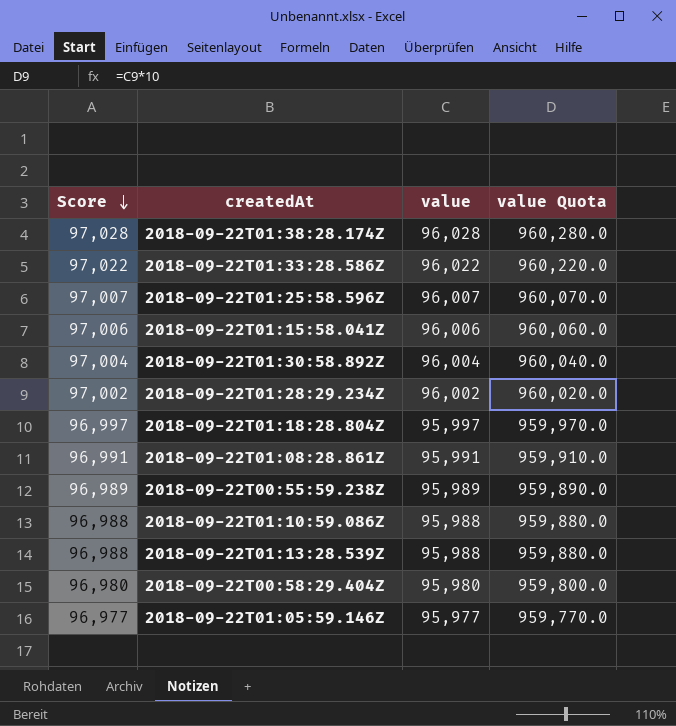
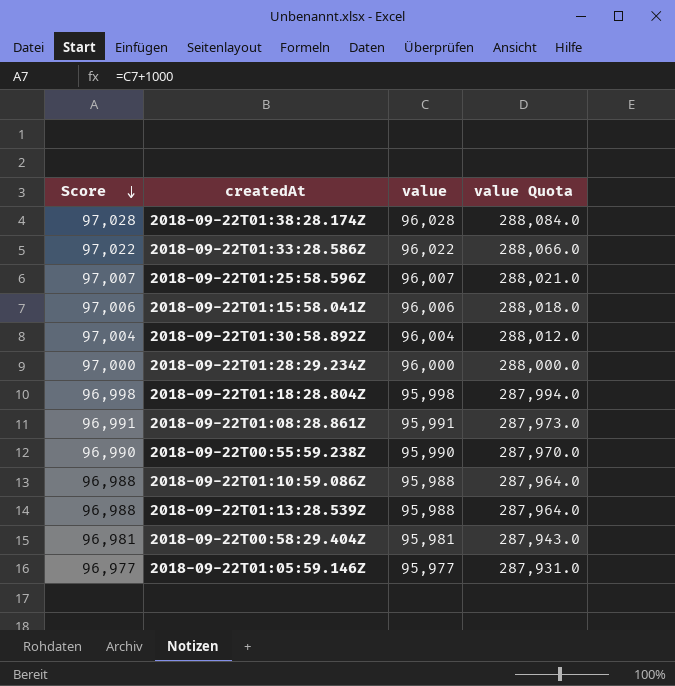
column value Quota | formula: [value] * 10 -> [value] * 3
2018-09-22T01:28:29.234Z | Score: 97,002 -> 97,000
2018-09-22T01:28:29.234Z | value: 96,002 -> 96,000
2018-09-22T01:18:28.804Z | Score: 96,997 -> 96,998
2018-09-22T01:18:28.804Z | value: 95,997 -> 95,998
2018-09-22T00:55:59.238Z | Score: 96,989 -> 96,990
2018-09-22T00:55:59.238Z | value: 95,989 -> 95,990
2018-09-22T00:58:29.404Z | Score: 96,980 -> 96,981
2018-09-22T00:58:29.404Z | value: 95,980 -> 95,981

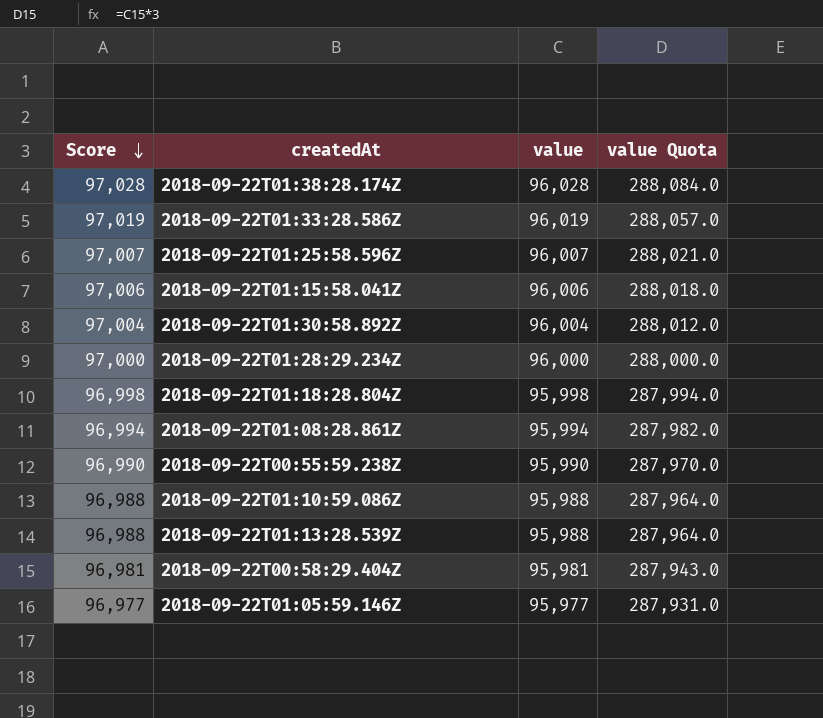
2018-09-22T01:33:28.586Z | Score: 97,022 -> 97,019
2018-09-22T01:33:28.586Z | value: 96,022 -> 96,019
2018-09-22T01:33:28.586Z | value Quota: 288,066.0 -> 288,057.0
2018-09-22T01:08:28.861Z | Score: 96,991 -> 96,994
2018-09-22T01:08:28.861Z | value: 95,991 -> 95,994
2018-09-22T01:08:28.861Z | value Quota: 287,973.0 -> 287,982.0

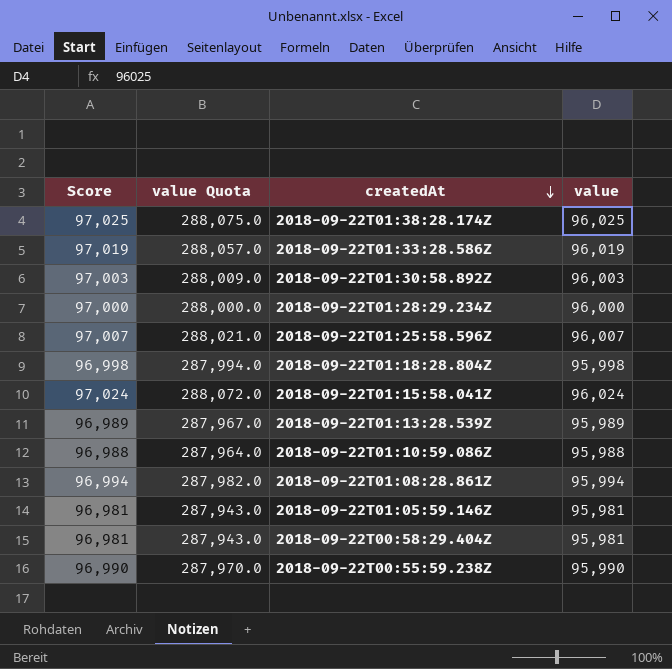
row order: Score descending -> createdAt descending
column value Quota | position: 4 -> 2
2018-09-22T01:38:28.174Z | Score: 97,028 -> 97,025
2018-09-22T01:38:28.174Z | value Quota: 288,084.0 -> 288,075.0
2018-09-22T01:38:28.174Z | value: 96,028 -> 96,025
2018-09-22T01:30:58.892Z | Score: 97,004 -> 97,003
2018-09-22T01:30:58.892Z | value Quota: 288,012.0 -> 288,009.0
2018-09-22T01:30:58.892Z | value: 96,004 -> 96,003
2018-09-22T01:15:58.041Z | Score: 97,006 -> 97,024
2018-09-22T01:15:58.041Z | value Quota: 288,018.0 -> 288,072.0
2018-09-22T01:15:58.041Z | value: 96,006 -> 96,024
2018-09-22T01:13:28.539Z | Score: 96,988 -> 96,989
2018-09-22T01:13:28.539Z | value Quota: 287,964.0 -> 287,967.0
2018-09-22T01:13:28.539Z | value: 95,988 -> 95,989
2018-09-22T01:05:59.146Z | Score: 96,977 -> 96,981
2018-09-22T01:05:59.146Z | value Quota: 287,931.0 -> 287,943.0
2018-09-22T01:05:59.146Z | value: 95,977 -> 95,981

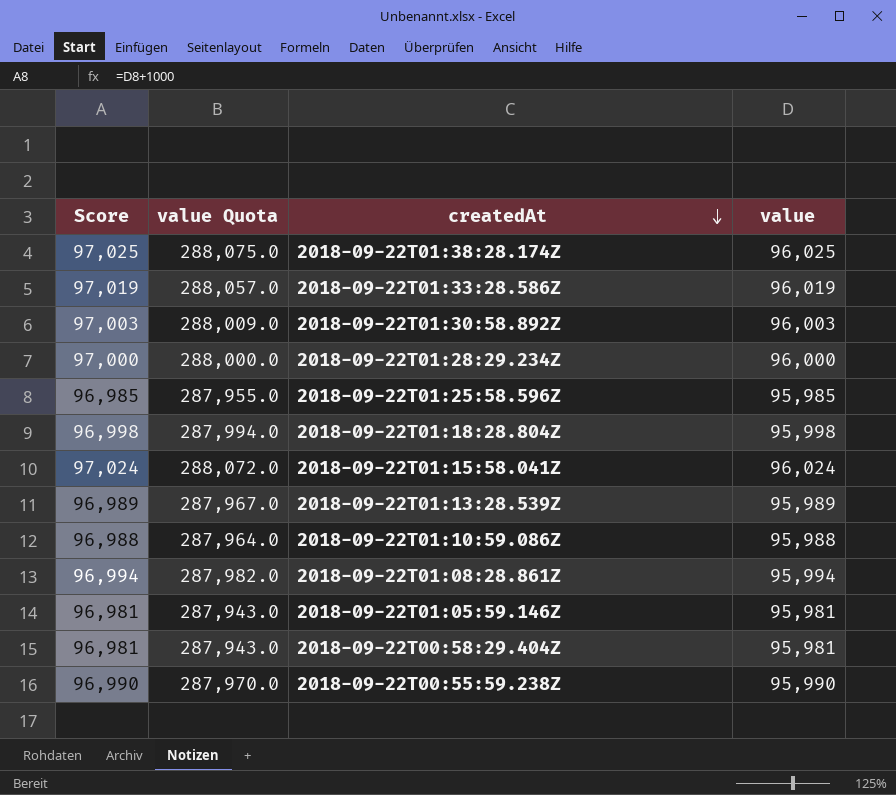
2018-09-22T01:25:58.596Z | Score: 97,007 -> 96,985
2018-09-22T01:25:58.596Z | value Quota: 288,021.0 -> 287,955.0
2018-09-22T01:25:58.596Z | value: 96,007 -> 95,985

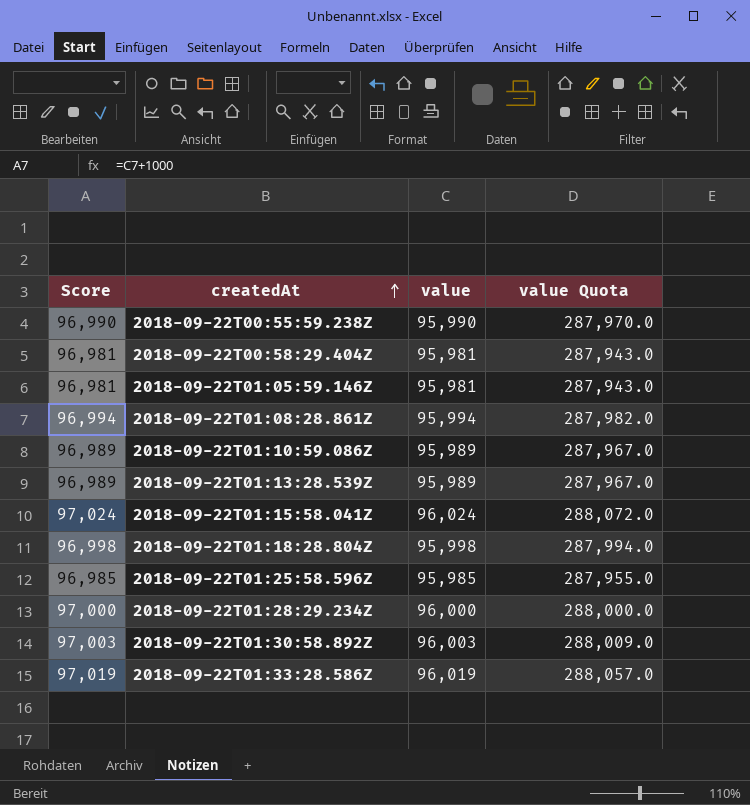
row order: createdAt descending -> createdAt ascending
column value Quota | position: 2 -> 4
row 2018-09-22T01:38:28.174Z: 97,025 | 288,075.0 | 96,025 -> none
2018-09-22T01:10:59.086Z | Score: 96,988 -> 96,989
2018-09-22T01:10:59.086Z | value: 95,988 -> 95,989
2018-09-22T01:10:59.086Z | value Quota: 287,964.0 -> 287,967.0

